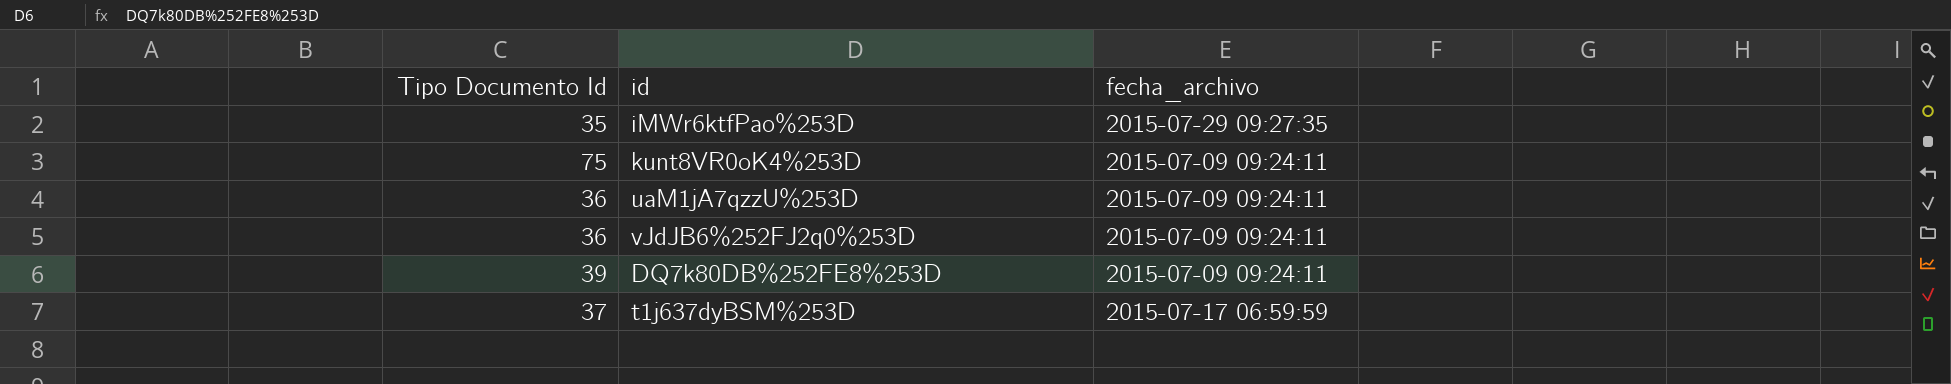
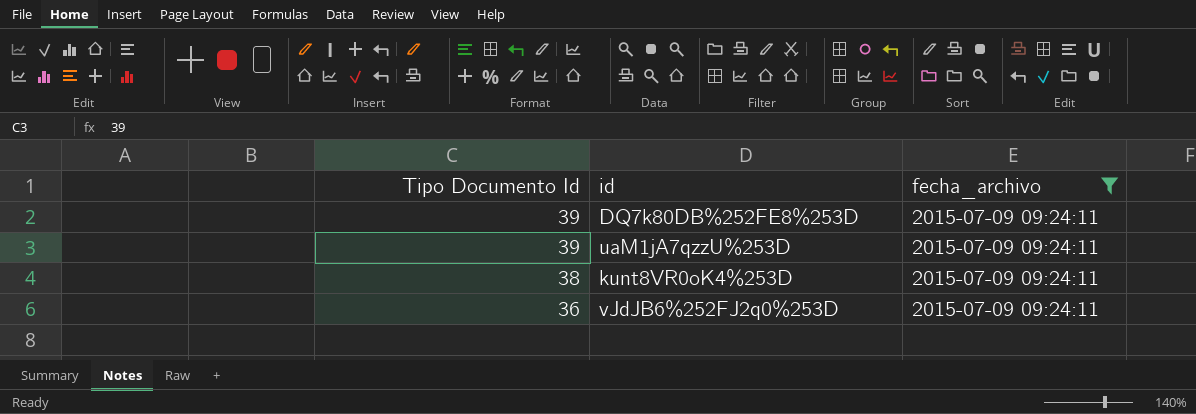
filter: none -> fecha_archivo = 2015-07-09 09:24:11
row order: none -> Tipo Documento Id descending
uaM1jA7qzzU%253D | Tipo Documento Id: 36 -> 39
kunt8VR0oK4%253D | Tipo Documento Id: 75 -> 38

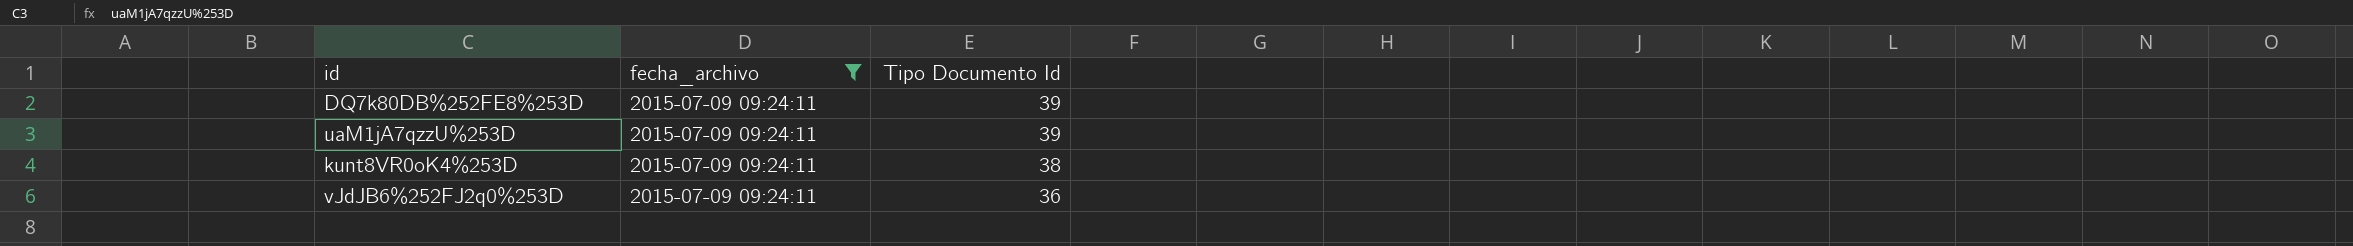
column Tipo Documento Id | position: 1 -> 3

